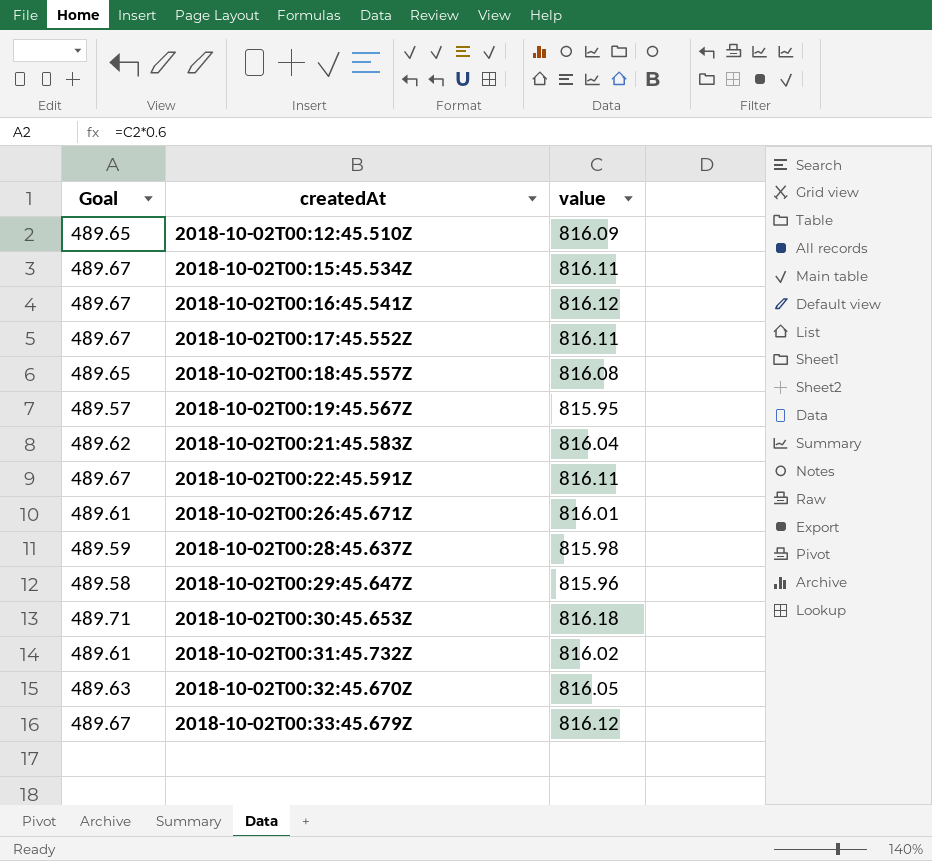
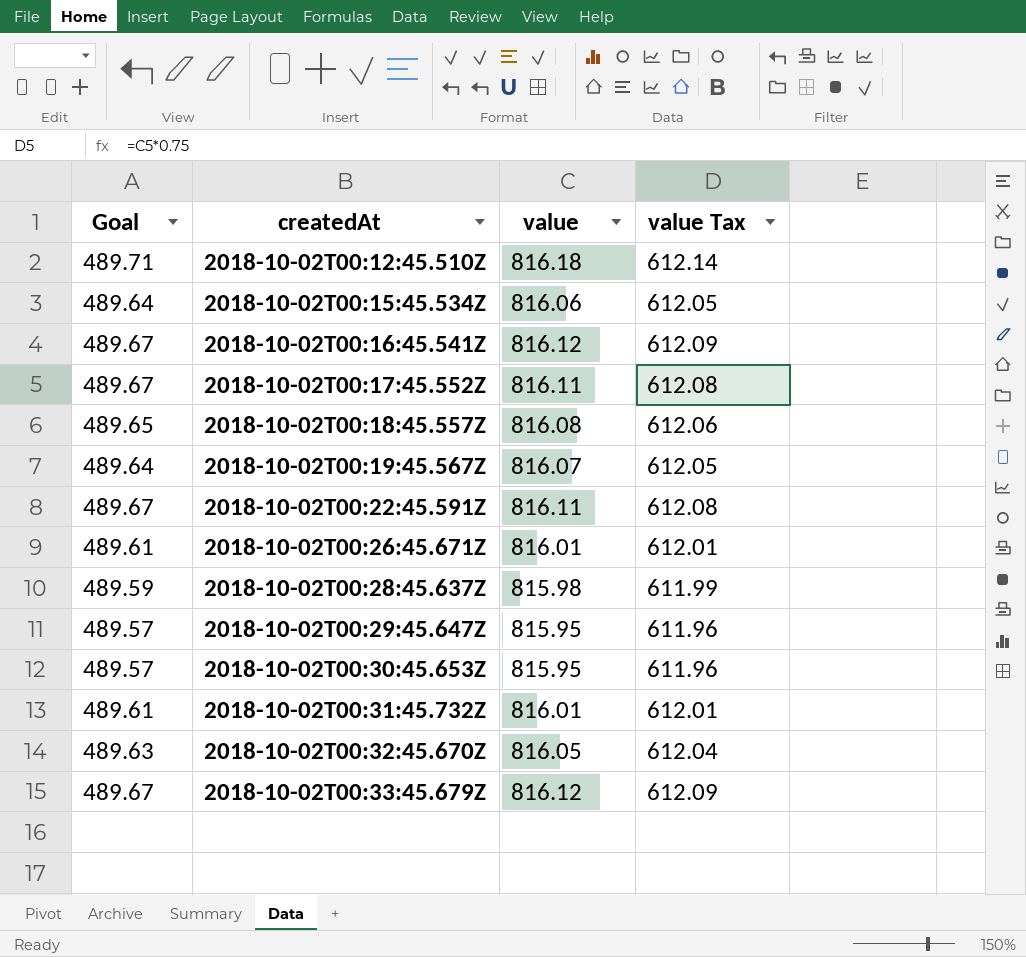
column value Tax | formula: none -> [value] * 0.75
row 2018-10-02T00:21:45.583Z: 489.62 | 816.04 -> none
2018-10-02T00:12:45.510Z | Goal: 489.65 -> 489.71
2018-10-02T00:12:45.510Z | value: 816.09 -> 816.18
2018-10-02T00:15:45.534Z | Goal: 489.67 -> 489.64
2018-10-02T00:15:45.534Z | value: 816.11 -> 816.06
2018-10-02T00:19:45.567Z | Goal: 489.57 -> 489.64
2018-10-02T00:19:45.567Z | value: 815.95 -> 816.07
2018-10-02T00:29:45.647Z | Goal: 489.58 -> 489.57
2018-10-02T00:29:45.647Z | value: 815.96 -> 815.95
2018-10-02T00:30:45.653Z | Goal: 489.71 -> 489.57
2018-10-02T00:30:45.653Z | value: 816.18 -> 815.95
2018-10-02T00:31:45.732Z | value: 816.02 -> 816.01

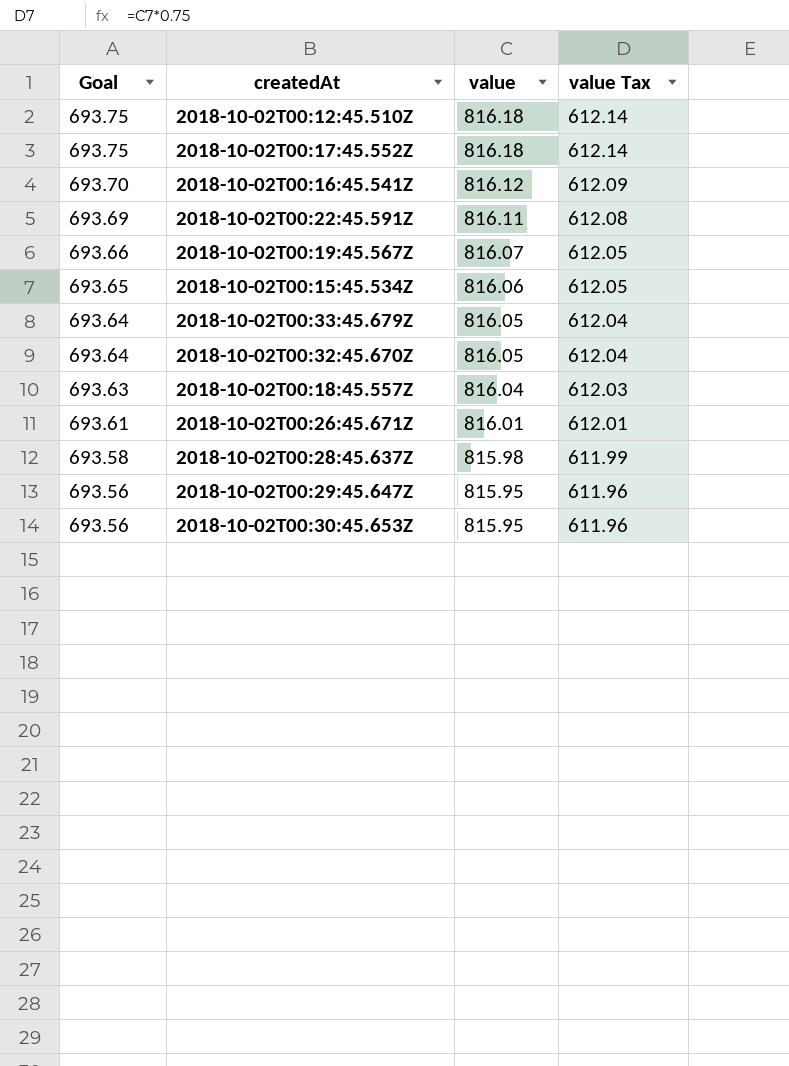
row order: createdAt ascending -> Goal descending
column Goal | formula: [value] * 0.6 -> [value] * 0.85
row 2018-10-02T00:31:45.732Z: 489.61 | 816.01 | 612.01 -> none
2018-10-02T00:17:45.552Z | value: 816.11 -> 816.18
2018-10-02T00:17:45.552Z | value Tax: 612.08 -> 612.14
2018-10-02T00:33:45.679Z | value: 816.12 -> 816.05
2018-10-02T00:33:45.679Z | value Tax: 612.09 -> 612.04
2018-10-02T00:18:45.557Z | value: 816.08 -> 816.04
2018-10-02T00:18:45.557Z | value Tax: 612.06 -> 612.03

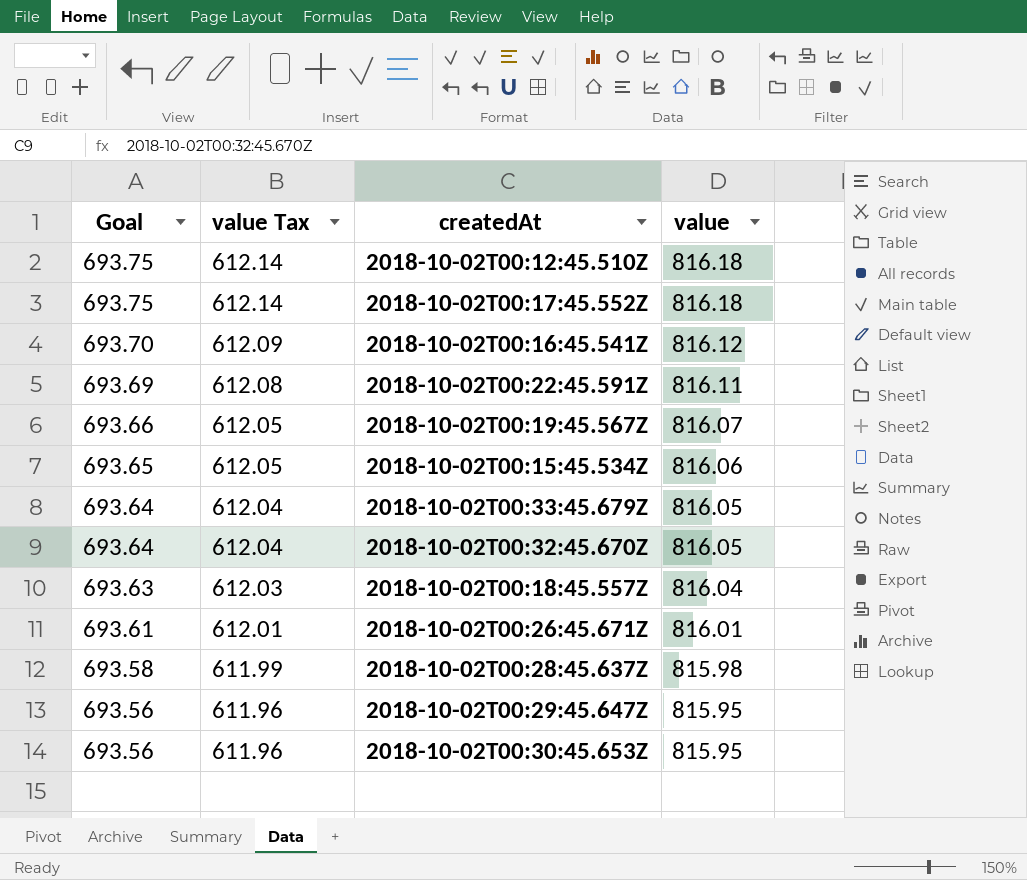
column value Tax | position: 4 -> 2

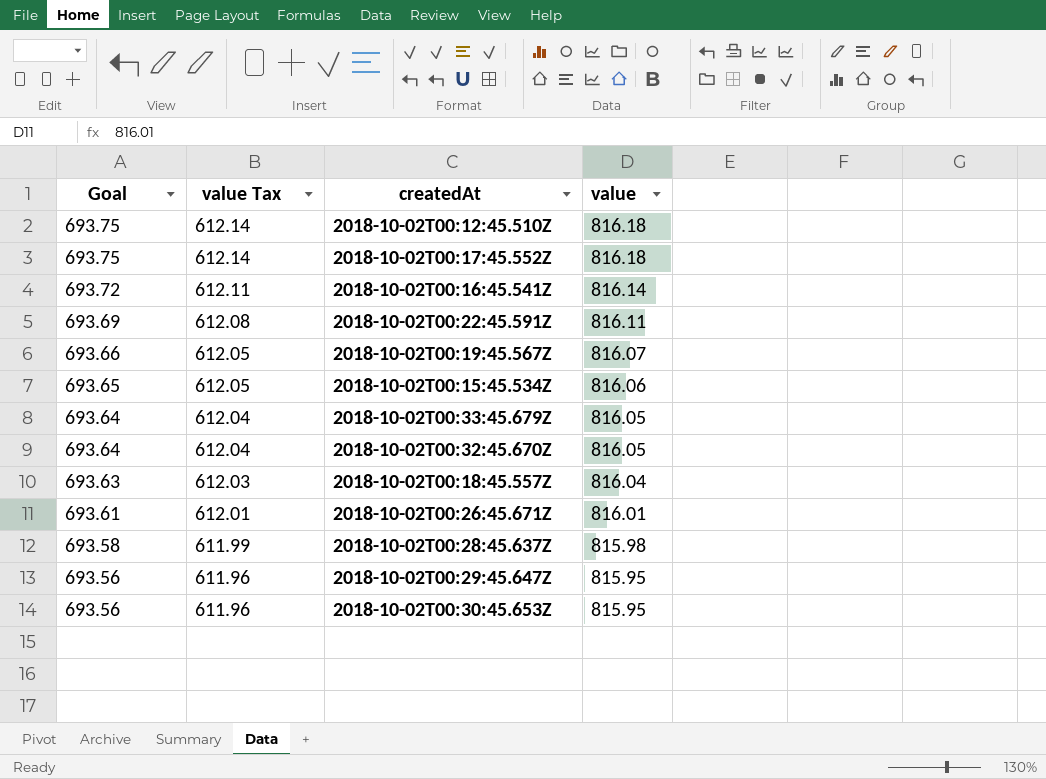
2018-10-02T00:16:45.541Z | Goal: 693.70 -> 693.72
2018-10-02T00:16:45.541Z | value Tax: 612.09 -> 612.11
2018-10-02T00:16:45.541Z | value: 816.12 -> 816.14

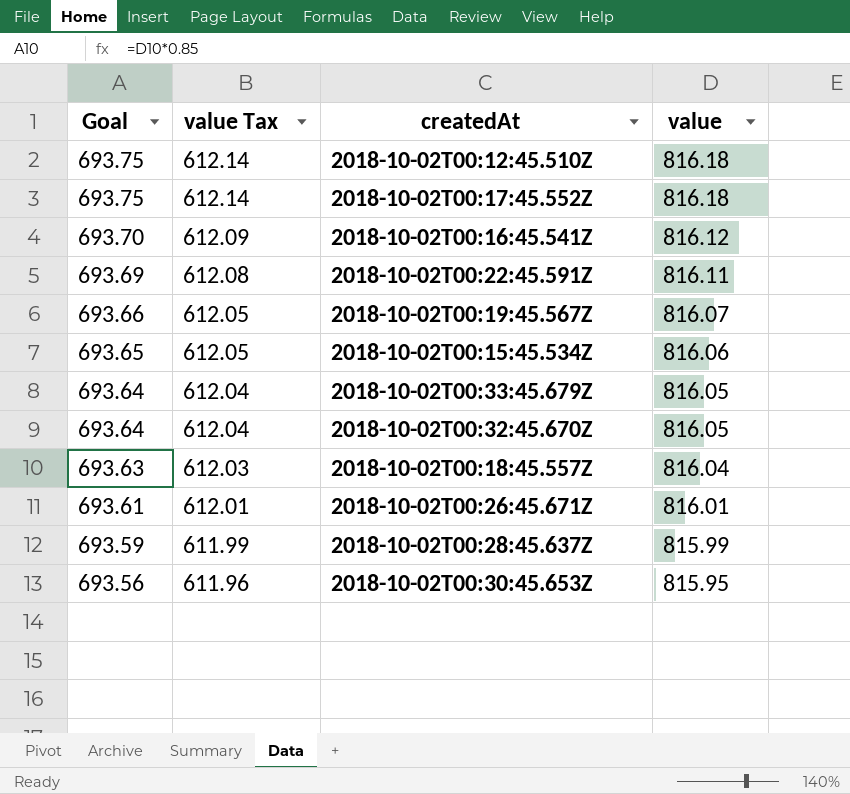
row 2018-10-02T00:29:45.647Z: 693.56 | 611.96 | 815.95 -> none
2018-10-02T00:16:45.541Z | Goal: 693.72 -> 693.70
2018-10-02T00:16:45.541Z | value Tax: 612.11 -> 612.09
2018-10-02T00:16:45.541Z | value: 816.14 -> 816.12
2018-10-02T00:28:45.637Z | Goal: 693.58 -> 693.59
2018-10-02T00:28:45.637Z | value: 815.98 -> 815.99

